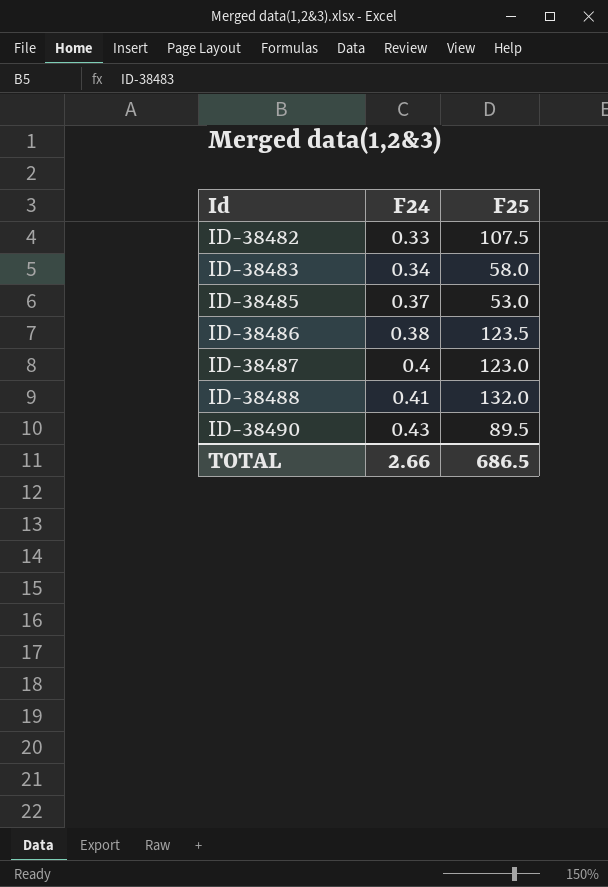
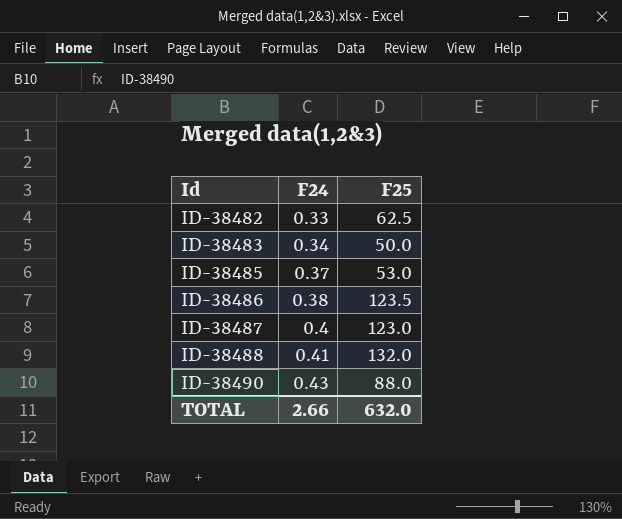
ID-38482 | F25: 107.5 -> 62.5
ID-38483 | F25: 58.0 -> 50.0
ID-38490 | F25: 89.5 -> 88.0
TOTAL | F25: 686.5 -> 632.0

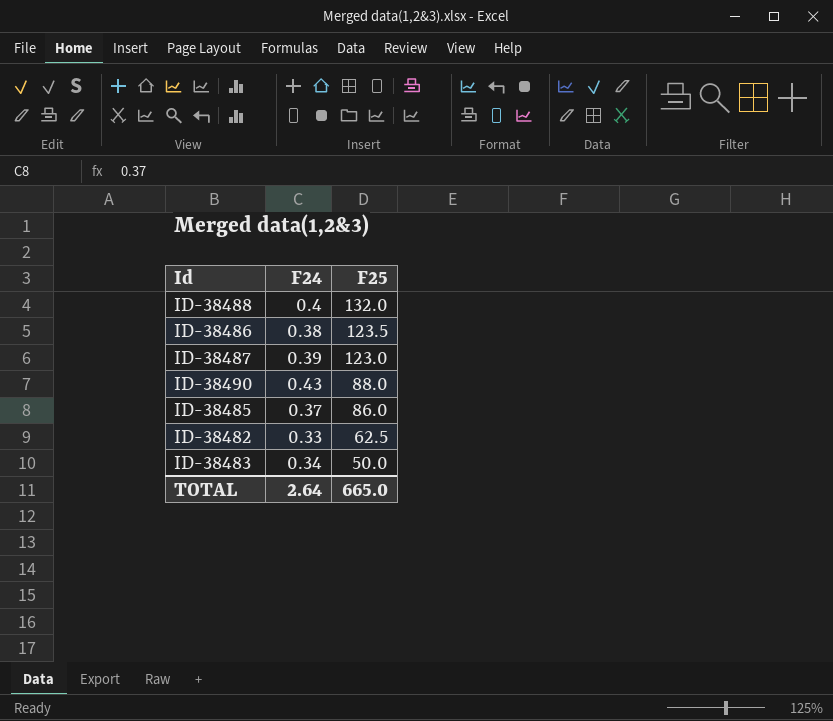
row order: Id ascending -> F25 descending
ID-38488 | F24: 0.41 -> 0.4
ID-38487 | F24: 0.4 -> 0.39
ID-38485 | F25: 53.0 -> 86.0
TOTAL | F24: 2.66 -> 2.64
TOTAL | F25: 632.0 -> 665.0

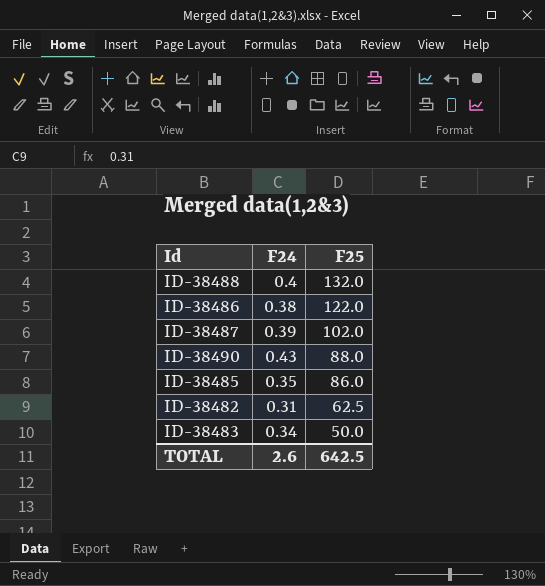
ID-38486 | F25: 123.5 -> 122.0
ID-38487 | F25: 123.0 -> 102.0
ID-38485 | F24: 0.37 -> 0.35
ID-38482 | F24: 0.33 -> 0.31
TOTAL | F24: 2.64 -> 2.6
TOTAL | F25: 665.0 -> 642.5

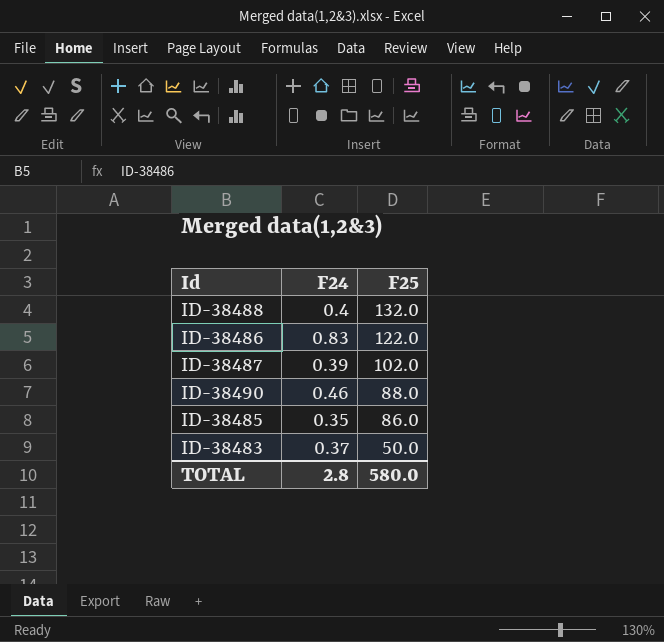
row ID-38482: 0.31 | 62.5 -> none
ID-38486 | F24: 0.38 -> 0.83
ID-38490 | F24: 0.43 -> 0.46
ID-38483 | F24: 0.34 -> 0.37
TOTAL | F24: 2.6 -> 2.8
TOTAL | F25: 642.5 -> 580.0

